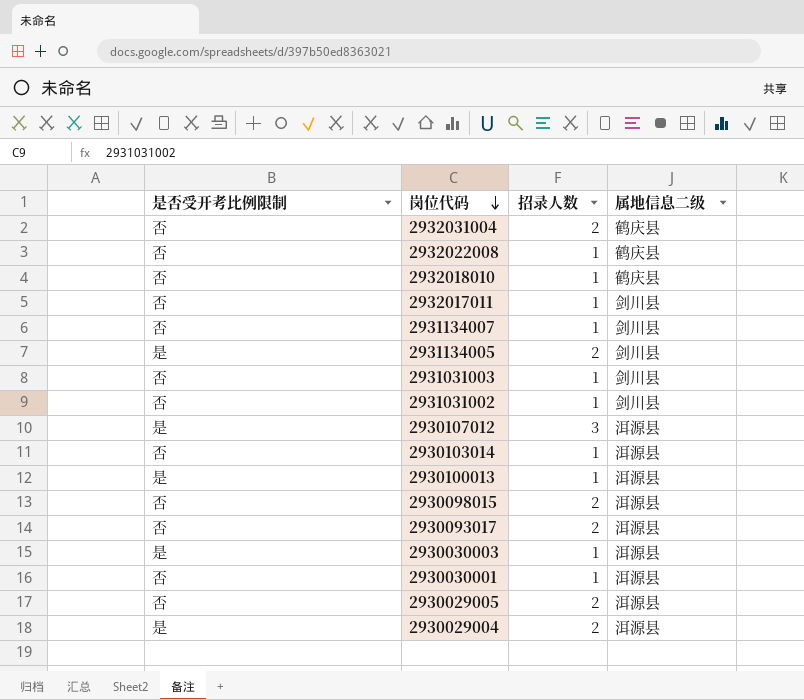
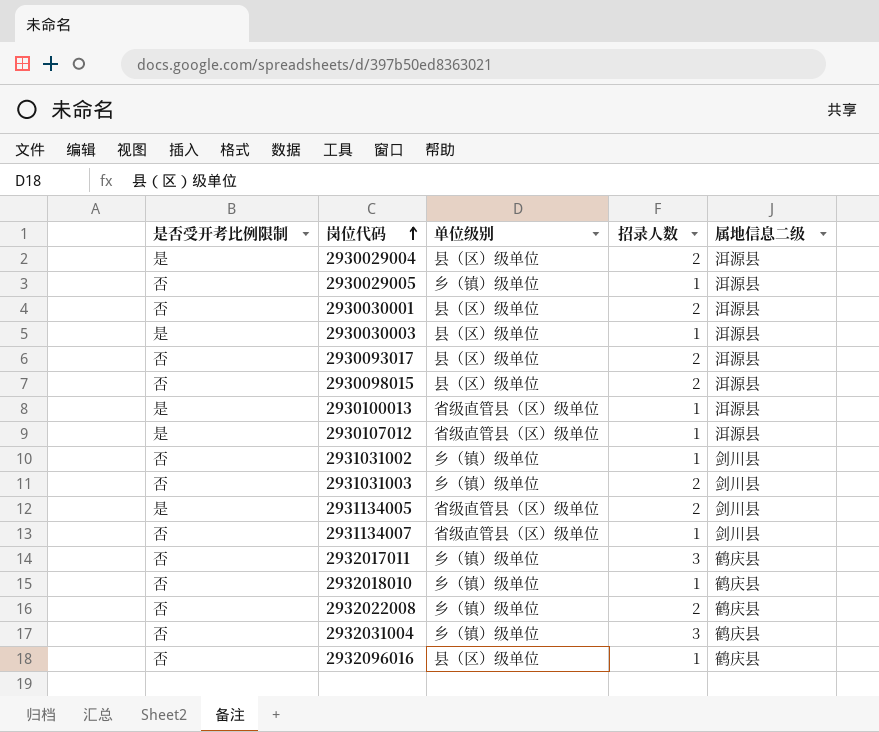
row order: 岗位代码 descending -> 岗位代码 ascending
column 单位级别 | position: none -> 3
row 2930103014: 否 | 1 | 洱源县 -> none
2930029005 | 招录人数: 2 -> 1
2930030001 | 招录人数: 1 -> 2
2930107012 | 招录人数: 3 -> 1
2931031003 | 招录人数: 1 -> 2
2932017011 | 招录人数: 1 -> 3
2932017011 | 属地信息二级: 剑川县 -> 鹤庆县
2932022008 | 招录人数: 1 -> 2
2932031004 | 招录人数: 2 -> 3
row 2932096016: none -> 否 | 县（区）级单位 | 1 | 鹤庆县

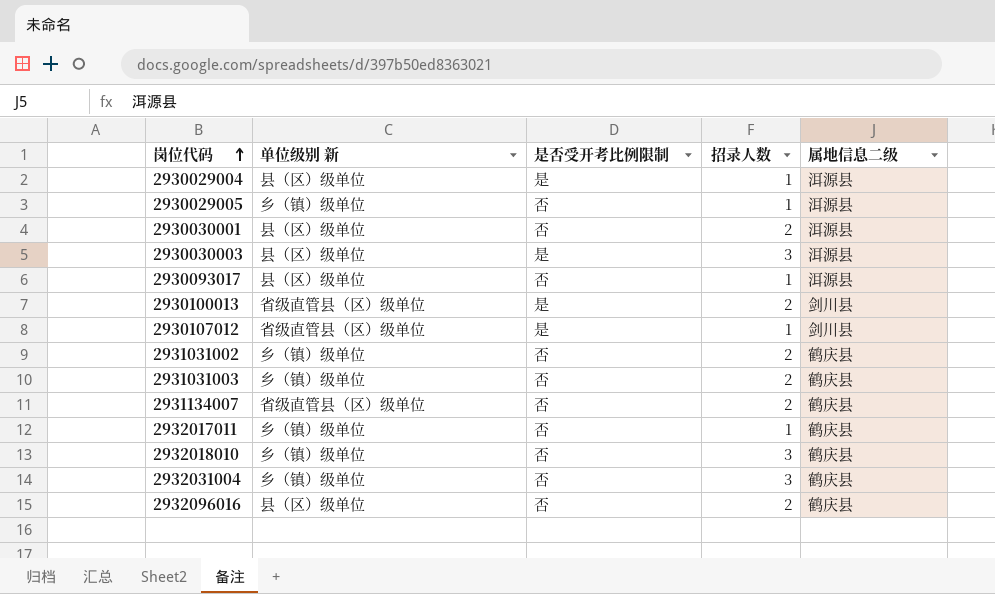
column name: 单位级别 -> 单位级别 新
column 是否受开考比例限制 | position: 1 -> 3
row 2930098015: 否 | 县（区）级单位 | 2 | 洱源县 -> none
row 2931134005: 是 | 省级直管县（区）级单位 | 2 | 剑川县 -> none
row 2932022008: 否 | 乡（镇）级单位 | 2 | 鹤庆县 -> none
2930029004 | 招录人数: 2 -> 1
2930030003 | 招录人数: 1 -> 3
2930093017 | 招录人数: 2 -> 1
2930100013 | 招录人数: 1 -> 2
2930100013 | 属地信息二级: 洱源县 -> 剑川县
2930107012 | 属地信息二级: 洱源县 -> 剑川县
2931031002 | 招录人数: 1 -> 2
2931031002 | 属地信息二级: 剑川县 -> 鹤庆县
2931031003 | 属地信息二级: 剑川县 -> 鹤庆县
2931134007 | 招录人数: 1 -> 2
2931134007 | 属地信息二级: 剑川县 -> 鹤庆县
2932017011 | 招录人数: 3 -> 1
2932018010 | 招录人数: 1 -> 3
2932096016 | 招录人数: 1 -> 2

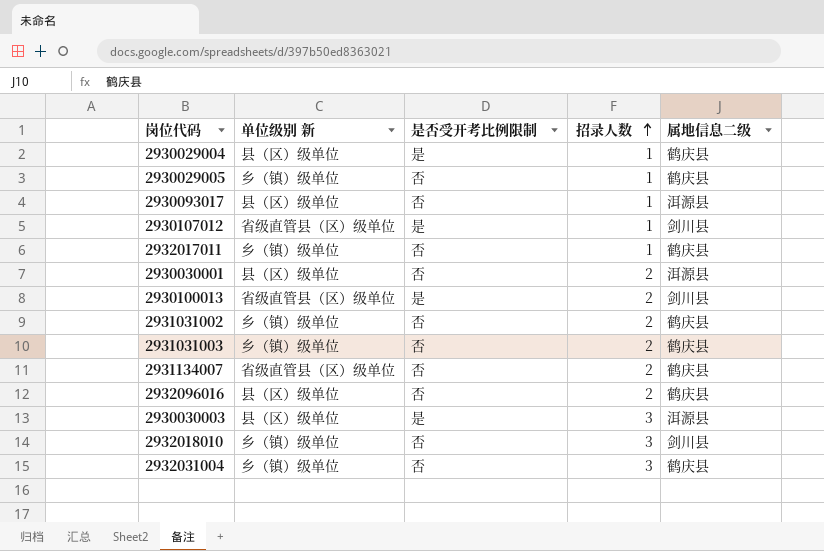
row order: 岗位代码 ascending -> 招录人数 ascending
2930029004 | 属地信息二级: 洱源县 -> 鹤庆县
2930029005 | 属地信息二级: 洱源县 -> 鹤庆县
2932018010 | 属地信息二级: 鹤庆县 -> 剑川县

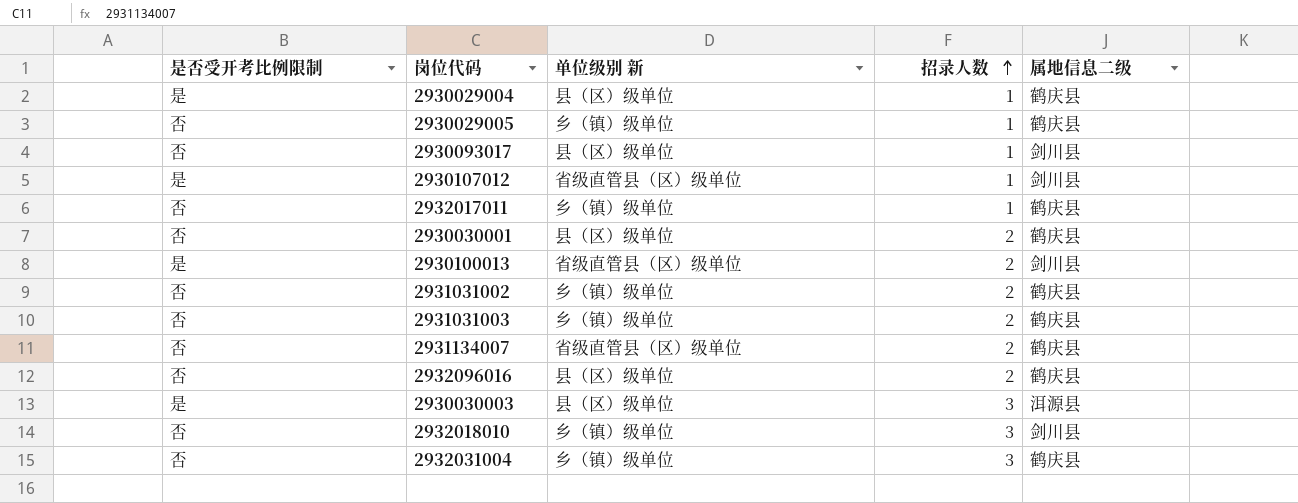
column 是否受开考比例限制 | position: 3 -> 1
2930093017 | 属地信息二级: 洱源县 -> 剑川县
2930030001 | 属地信息二级: 洱源县 -> 鹤庆县

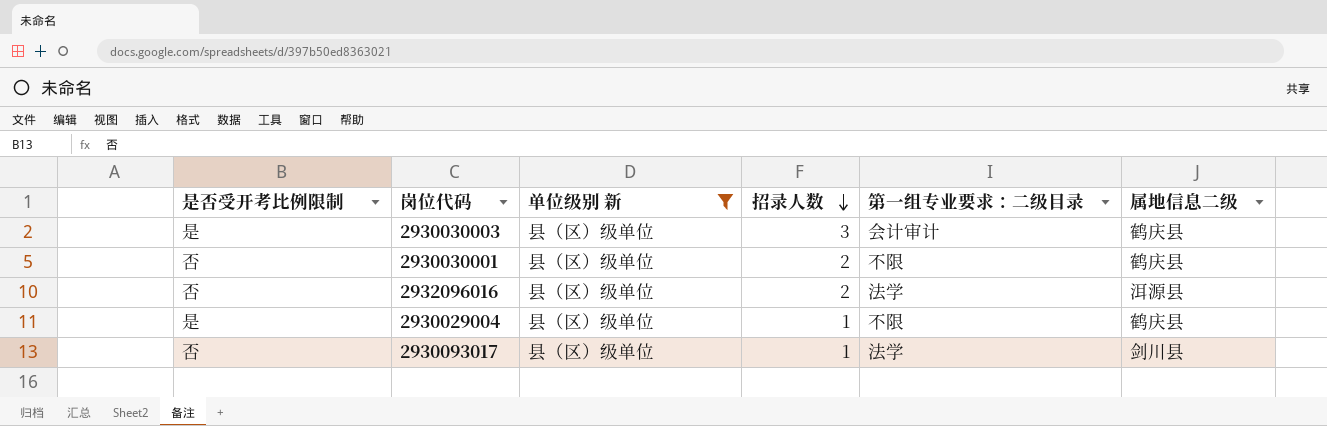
filter: none -> 单位级别 新 = 县（区）级单位
row order: 招录人数 ascending -> 招录人数 descending
column 第一组专业要求：二级目录 | position: none -> 5
2930030003 | 属地信息二级: 洱源县 -> 鹤庆县
2932096016 | 属地信息二级: 鹤庆县 -> 洱源县

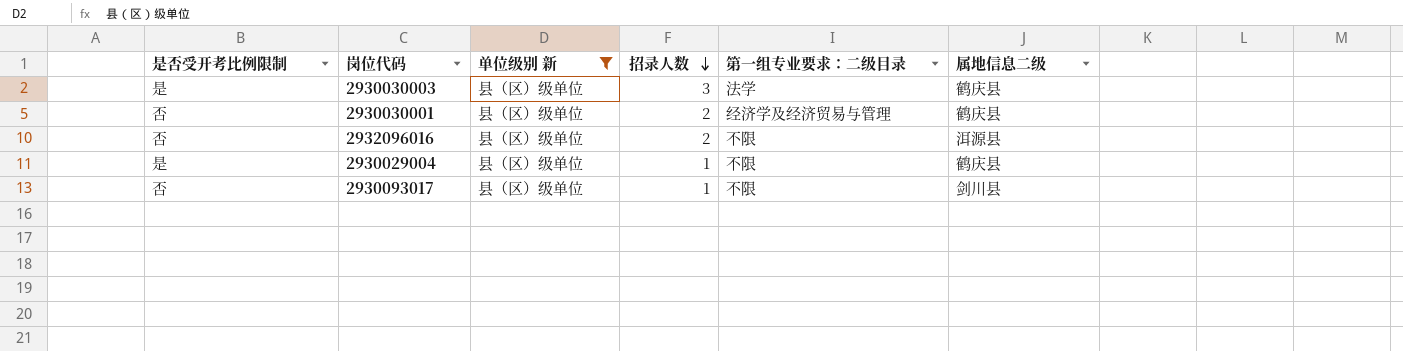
2930030003 | 第一组专业要求：二级目录: 会计审计 -> 法学
2930030001 | 第一组专业要求：二级目录: 不限 -> 经济学及经济贸易与管理
2932096016 | 第一组专业要求：二级目录: 法学 -> 不限
2930093017 | 第一组专业要求：二级目录: 法学 -> 不限

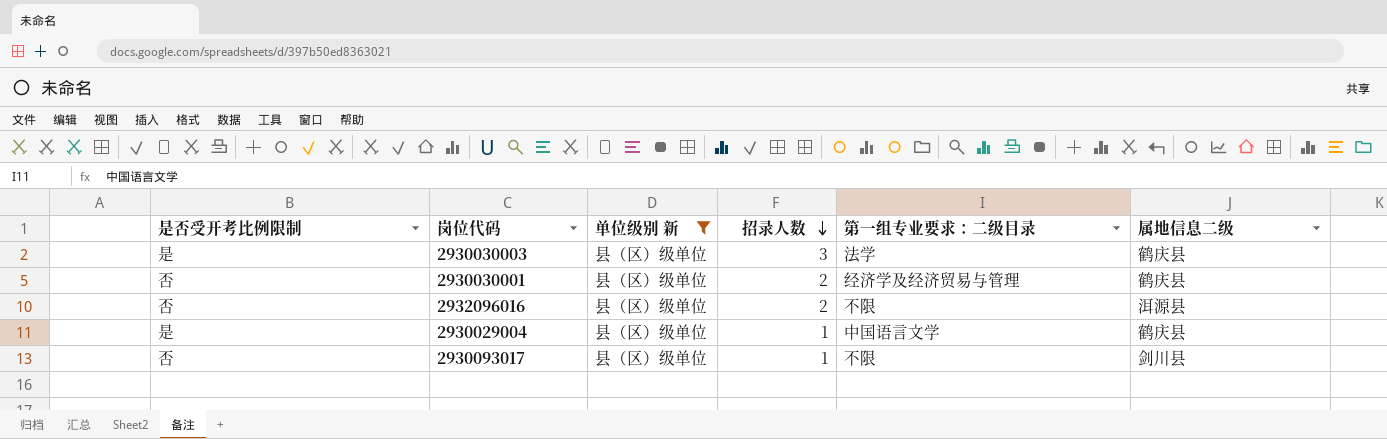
2930029004 | 第一组专业要求：二级目录: 不限 -> 中国语言文学

